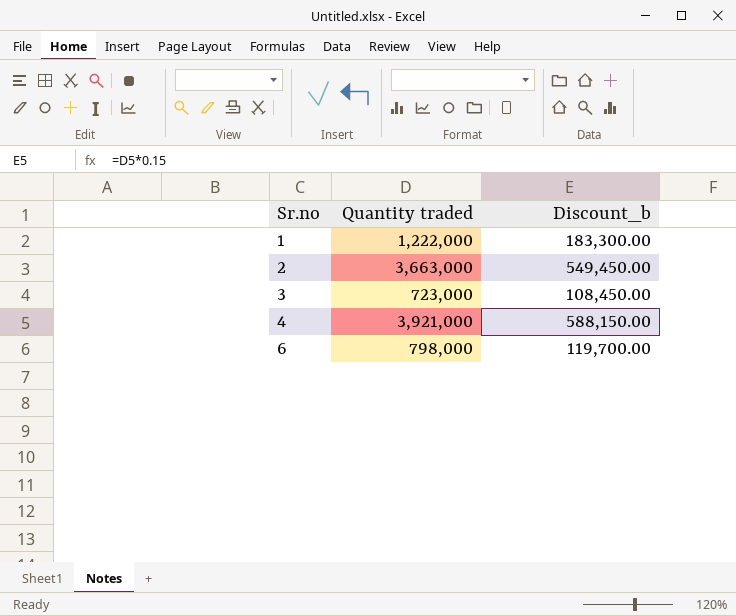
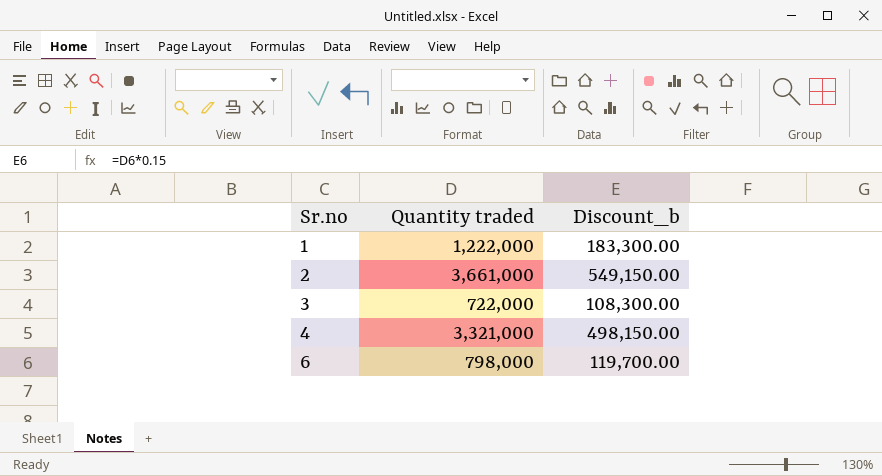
2 | Quantity traded: 3,663,000 -> 3,661,000
2 | Discount_b: 549,450.00 -> 549,150.00
3 | Quantity traded: 723,000 -> 722,000
3 | Discount_b: 108,450.00 -> 108,300.00
4 | Quantity traded: 3,921,000 -> 3,321,000
4 | Discount_b: 588,150.00 -> 498,150.00

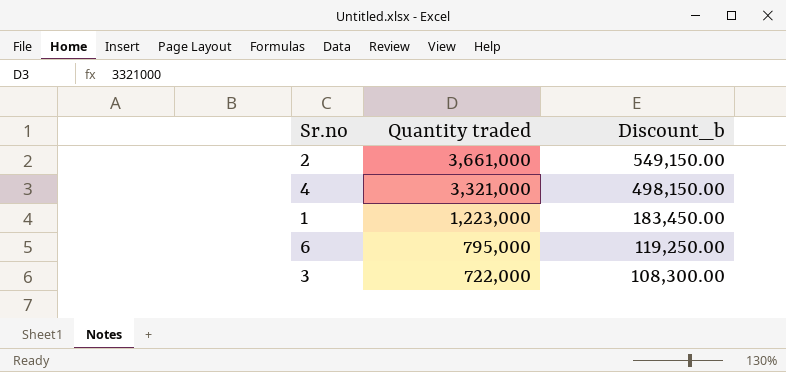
row order: Sr.no ascending -> Quantity traded descending
1 | Quantity traded: 1,222,000 -> 1,223,000
1 | Discount_b: 183,300.00 -> 183,450.00
6 | Quantity traded: 798,000 -> 795,000
6 | Discount_b: 119,700.00 -> 119,250.00

